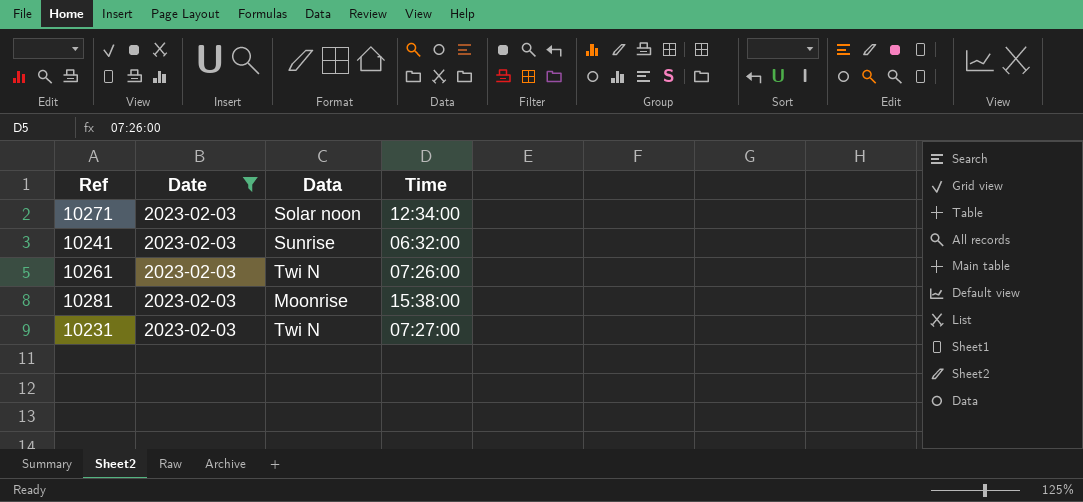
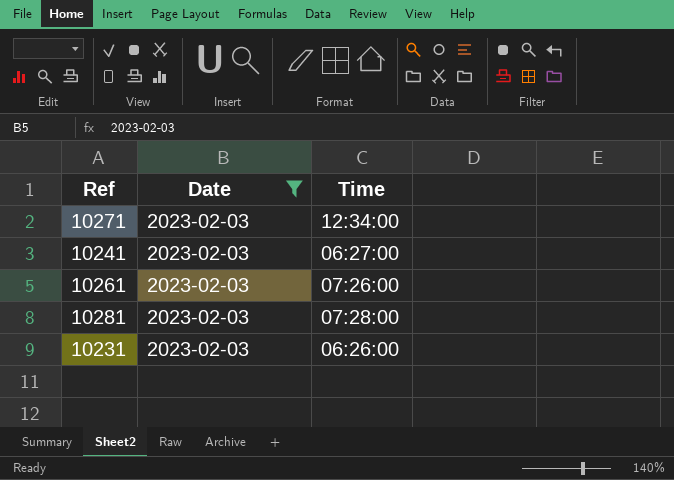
column Data | position: 3 -> none
10241 | Time: 06:32:00 -> 06:27:00
10281 | Time: 15:38:00 -> 07:28:00
10231 | Time: 07:27:00 -> 06:26:00

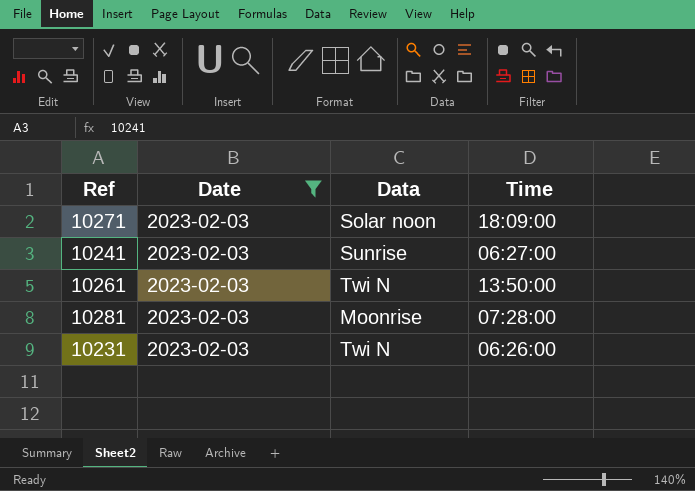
column Data | position: none -> 3
10271 | Time: 12:34:00 -> 18:09:00
10261 | Time: 07:26:00 -> 13:50:00

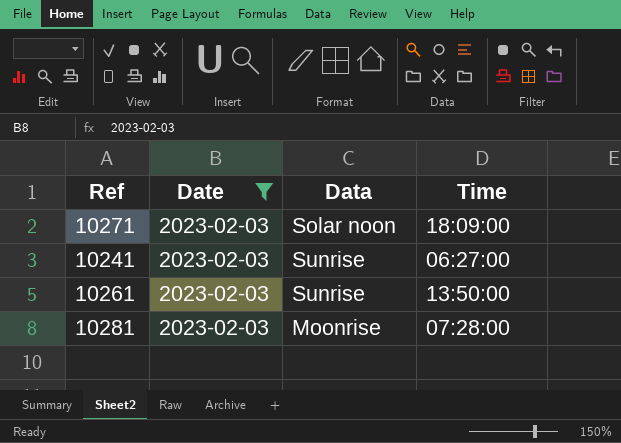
row 10231: 2023-02-03 | Twi N | 06:26:00 -> none
10261 | Data: Twi N -> Sunrise

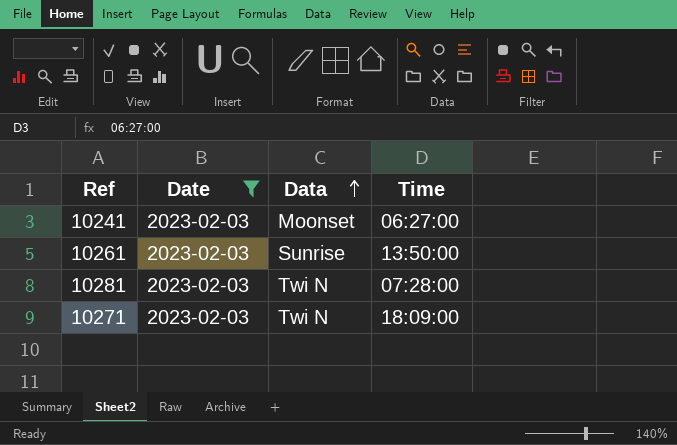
row order: none -> Data ascending
10241 | Data: Sunrise -> Moonset
10281 | Data: Moonrise -> Twi N
10271 | Data: Solar noon -> Twi N

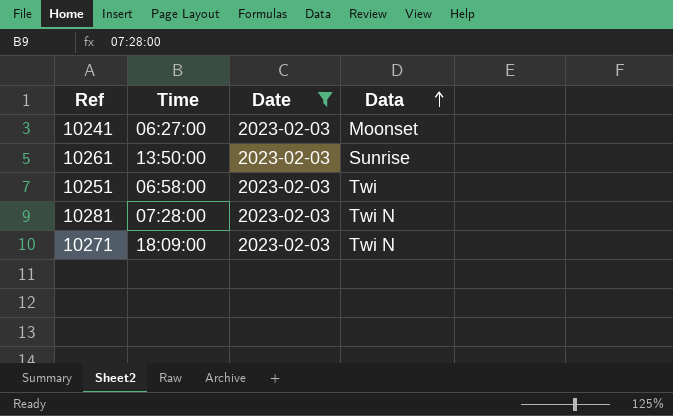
column Time | position: 4 -> 2
row 10251: none -> 06:58:00 | 2023-02-03 | Twi

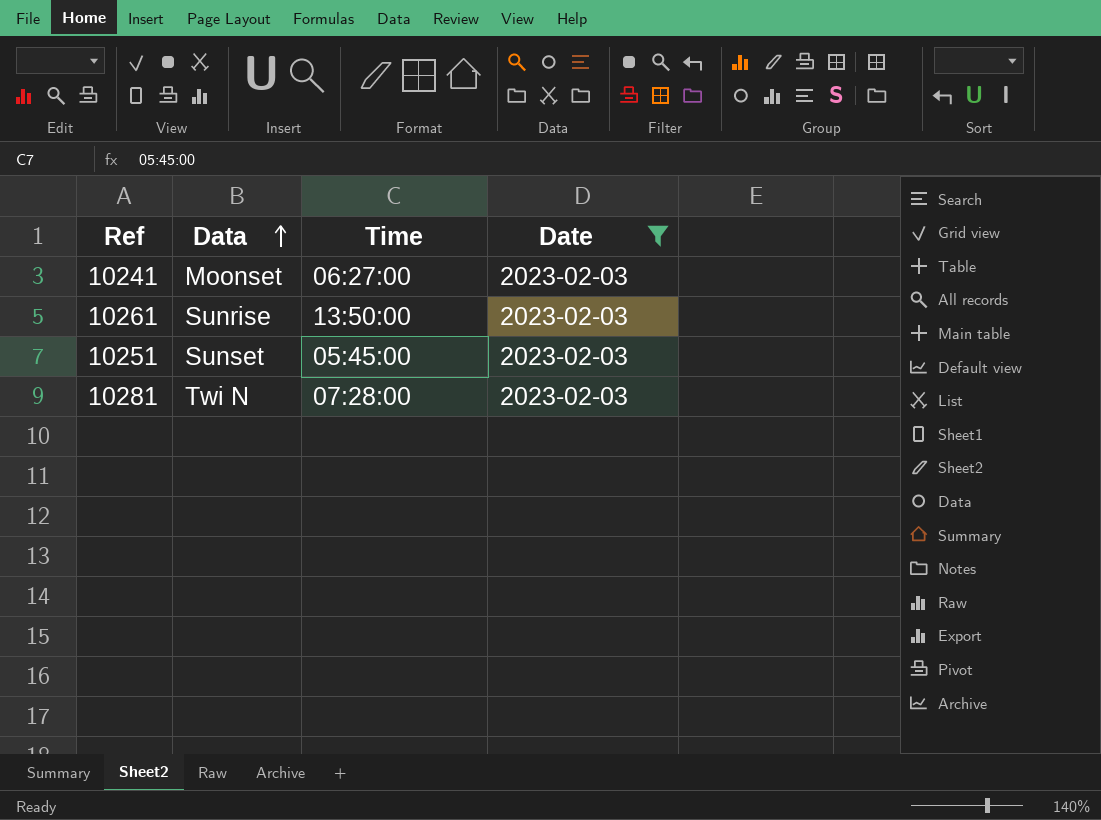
column Data | position: 4 -> 2
row 10271: 18:09:00 | 2023-02-03 | Twi N -> none
10251 | Data: Twi -> Sunset
10251 | Time: 06:58:00 -> 05:45:00

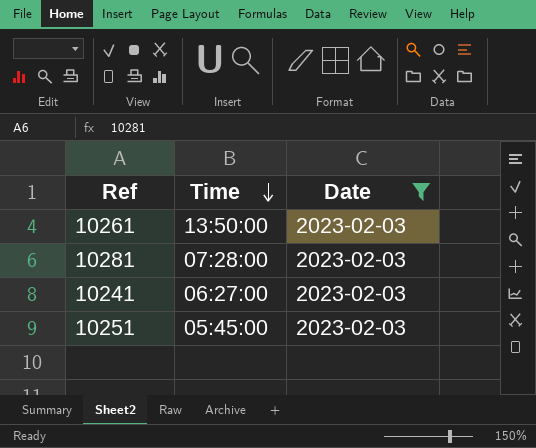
row order: Data ascending -> Time descending
column Data | position: 2 -> none

